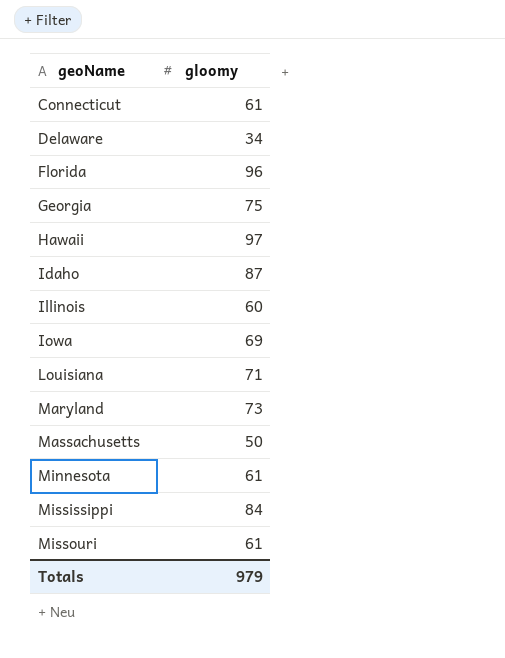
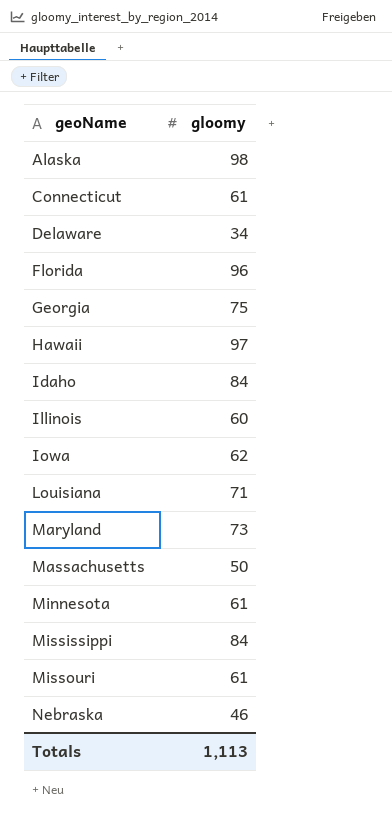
row Alaska: none -> 98
Idaho | gloomy: 87 -> 84
Iowa | gloomy: 69 -> 62
row Nebraska: none -> 46
Totals | gloomy: 979 -> 1,113

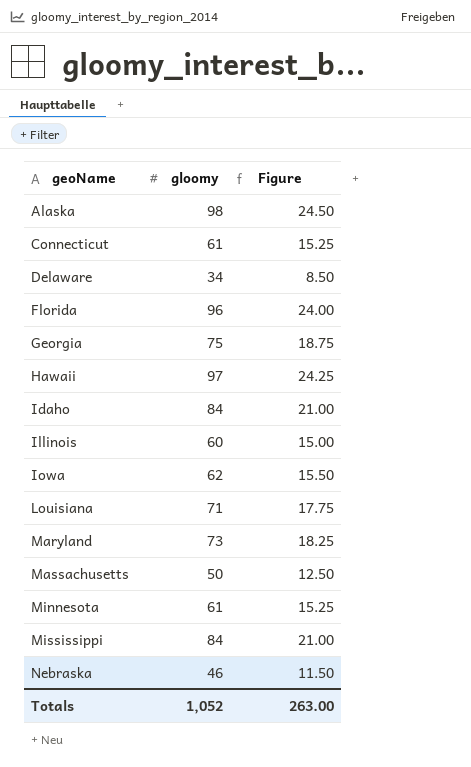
column Figure | formula: none -> [gloomy] * 0.25
row Missouri: 61 -> none
Totals | gloomy: 1,113 -> 1,052

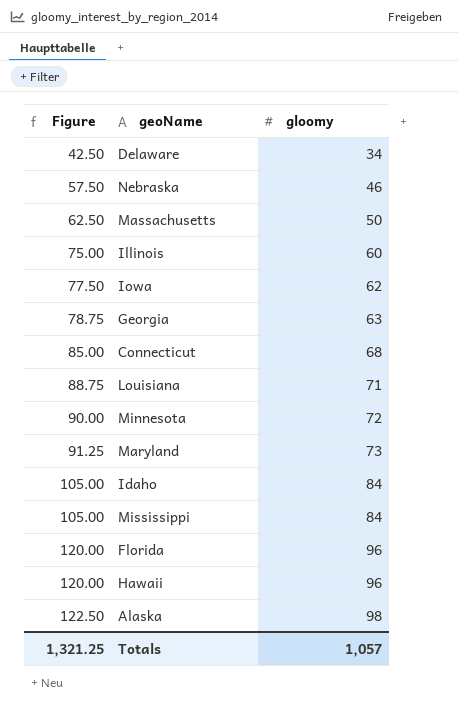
row order: geoName ascending -> Figure ascending
column Figure | formula: [gloomy] * 0.25 -> [gloomy] * 1.25
column Figure | position: 3 -> 1
Georgia | gloomy: 75 -> 63
Connecticut | gloomy: 61 -> 68
Minnesota | gloomy: 61 -> 72
Hawaii | gloomy: 97 -> 96
Totals | Figure: 263.00 -> 1,321.25
Totals | gloomy: 1,052 -> 1,057

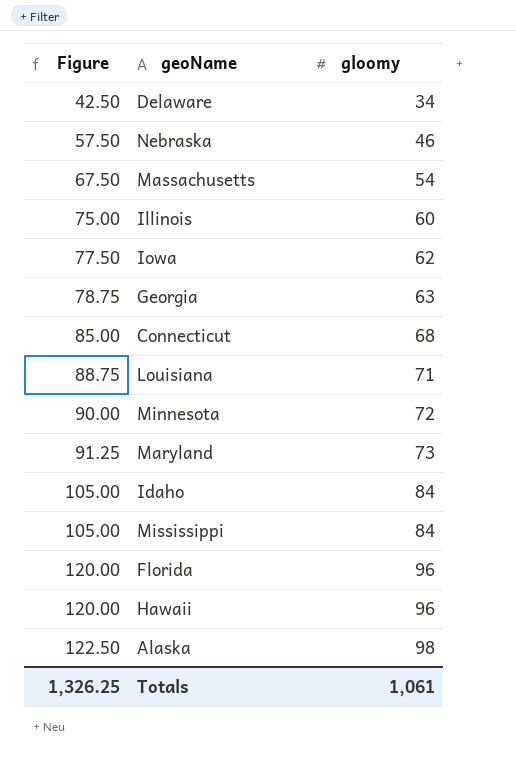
Massachusetts | Figure: 62.50 -> 67.50
Massachusetts | gloomy: 50 -> 54
Totals | Figure: 1,321.25 -> 1,326.25
Totals | gloomy: 1,057 -> 1,061

